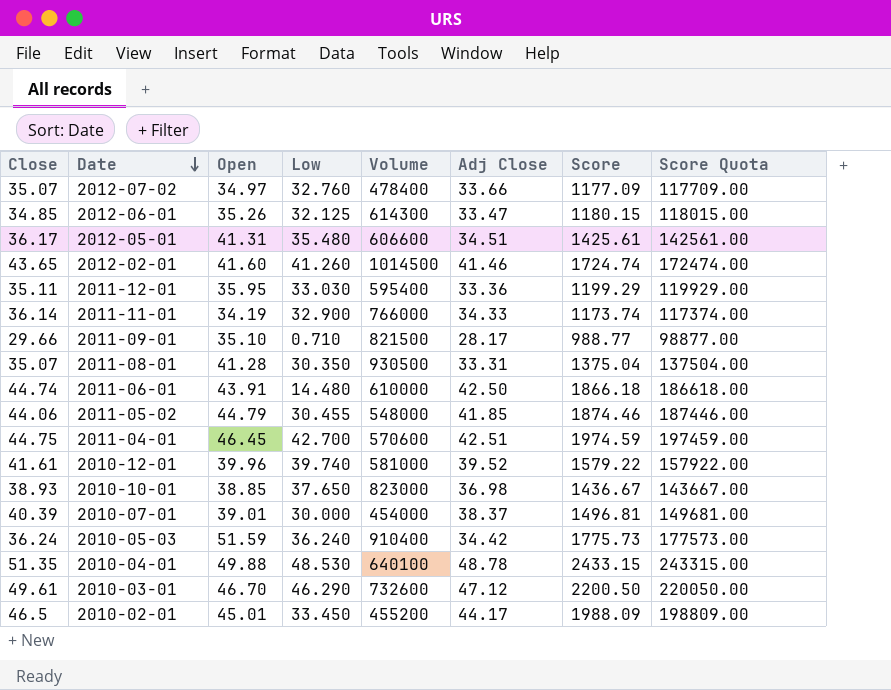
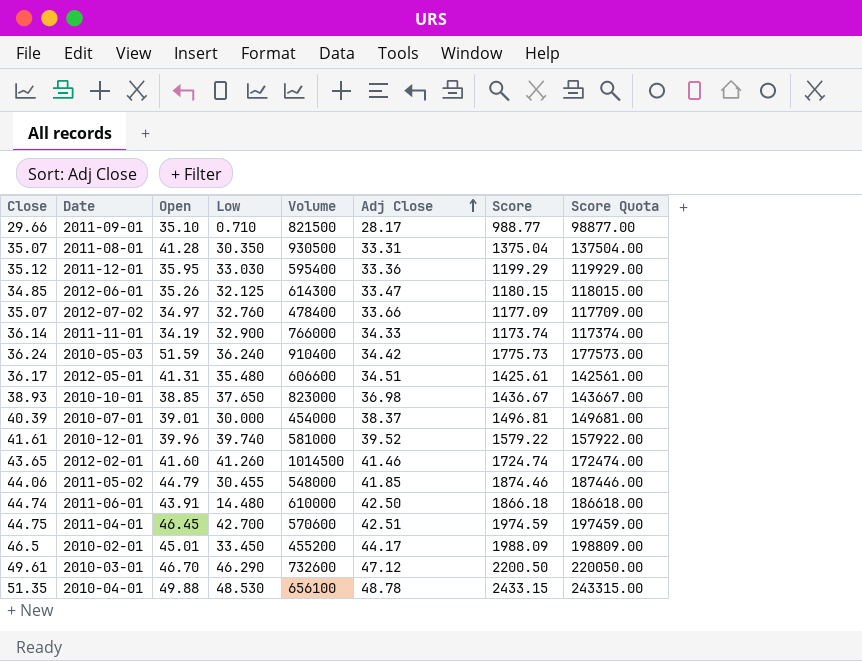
row order: Date descending -> Adj Close ascending
2011-12-01 | Close: 35.11 -> 35.12
2010-04-01 | Volume: 640100 -> 656100

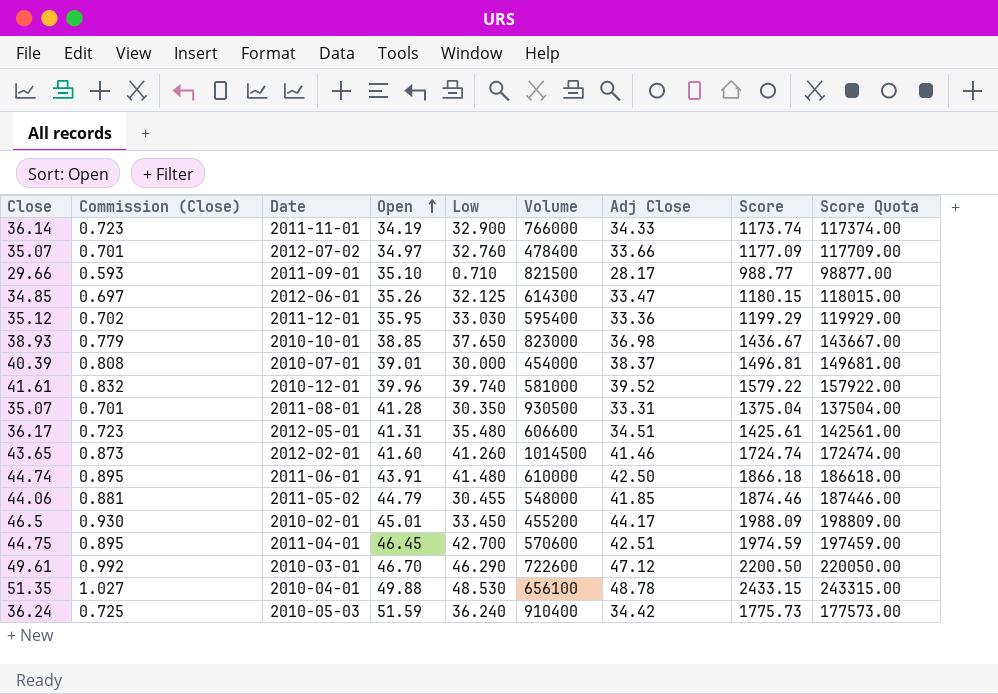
row order: Adj Close ascending -> Open ascending
column Commission (Close) | formula: none -> [Close] * 0.02
2011-06-01 | Low: 14.480 -> 41.480
2010-03-01 | Volume: 732600 -> 722600

